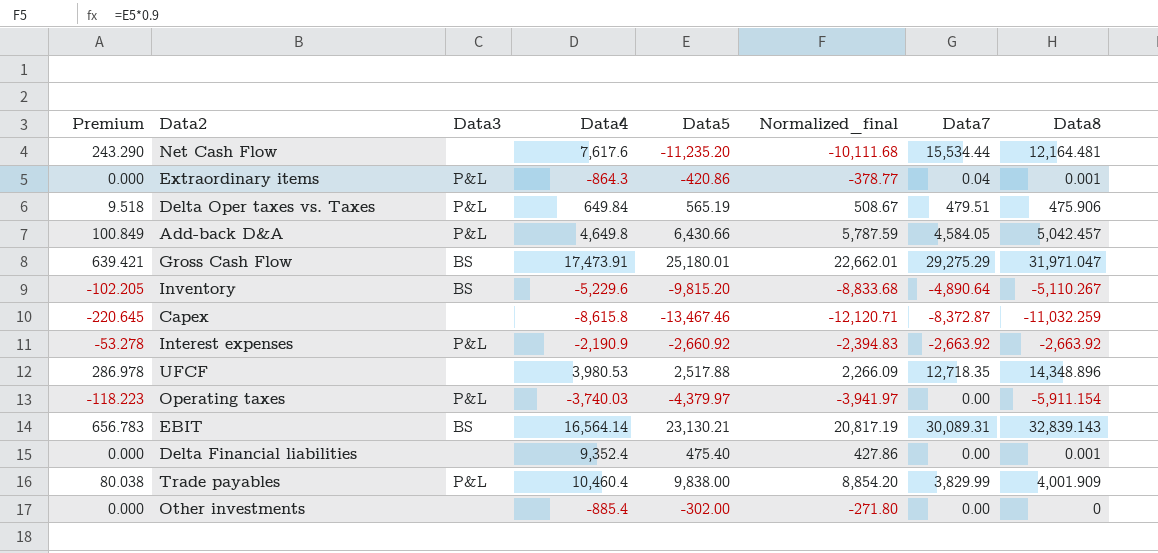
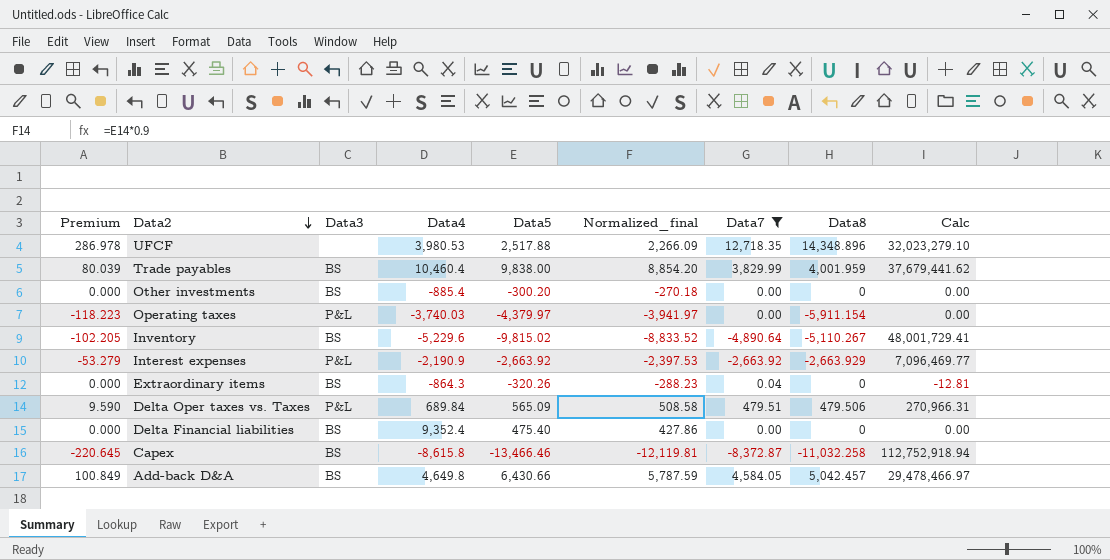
filter: none -> Data7 <= 12,718.35
row order: none -> Data2 descending
column Calc | formula: none -> [Data5] * [Data7]
Trade payables | Premium: 80.038 -> 80.039
Trade payables | Data3: P&L -> BS
Trade payables | Data8: 4,001.909 -> 4,001.959
Other investments | Data3: none -> BS
Other investments | Data5: -302.00 -> -300.20
Other investments | Normalized_final: -271.80 -> -270.18
Inventory | Data5: -9,815.20 -> -9,815.02
Inventory | Normalized_final: -8,833.68 -> -8,833.52
Interest expenses | Premium: -53.278 -> -53.279
Interest expenses | Data5: -2,660.92 -> -2,663.92
Interest expenses | Normalized_final: -2,394.83 -> -2,397.53
Interest expenses | Data8: -2,663.92 -> -2,663.929
Extraordinary items | Data3: P&L -> BS
Extraordinary items | Data5: -420.86 -> -320.26
Extraordinary items | Normalized_final: -378.77 -> -288.23
Extraordinary items | Data8: 0.001 -> 0
Delta Oper taxes vs. Taxes | Premium: 9.518 -> 9.590
Delta Oper taxes vs. Taxes | Data4: 649.84 -> 689.84
Delta Oper taxes vs. Taxes | Data5: 565.19 -> 565.09
Delta Oper taxes vs. Taxes | Normalized_final: 508.67 -> 508.58
Delta Oper taxes vs. Taxes | Data8: 475.906 -> 479.506
Delta Financial liabilities | Data3: none -> BS
Delta Financial liabilities | Data8: 0.001 -> 0
Capex | Data3: none -> BS
Capex | Data5: -13,467.46 -> -13,466.46
Capex | Normalized_final: -12,120.71 -> -12,119.81
Capex | Data8: -11,032.259 -> -11,032.258
Add-back D&A | Data3: P&L -> BS

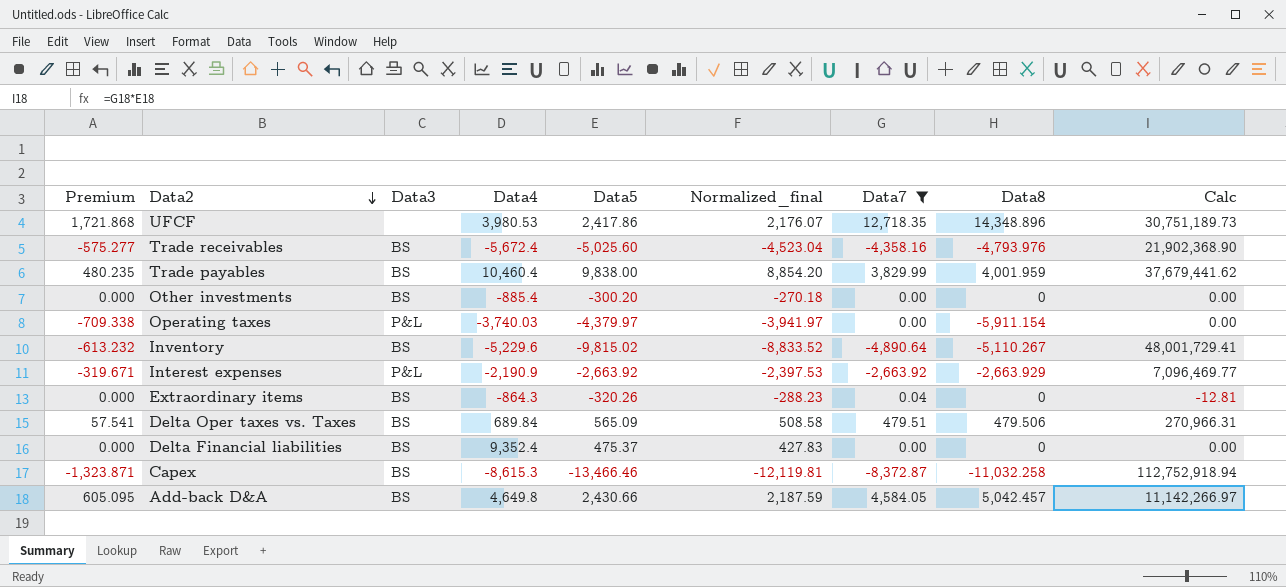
column Premium | formula: [Data8] * 0.02 -> [Data8] * 0.12
UFCF | Data5: 2,517.88 -> 2,417.86
UFCF | Normalized_final: 2,266.09 -> 2,176.07
UFCF | Calc: 32,023,279.10 -> 30,751,189.73
row Trade receivables: none -> -575.277 | BS | -5,672.4 | -5,025.60 | -4,523.04 | -4,358.16 | -4,793.976 | 21,902,368.90
Delta Oper taxes vs. Taxes | Data3: P&L -> BS
Delta Financial liabilities | Data5: 475.40 -> 475.37
Delta Financial liabilities | Normalized_final: 427.86 -> 427.83
Capex | Data4: -8,615.8 -> -8,615.3
Add-back D&A | Data5: 6,430.66 -> 2,430.66
Add-back D&A | Normalized_final: 5,787.59 -> 2,187.59
Add-back D&A | Calc: 29,478,466.97 -> 11,142,266.97

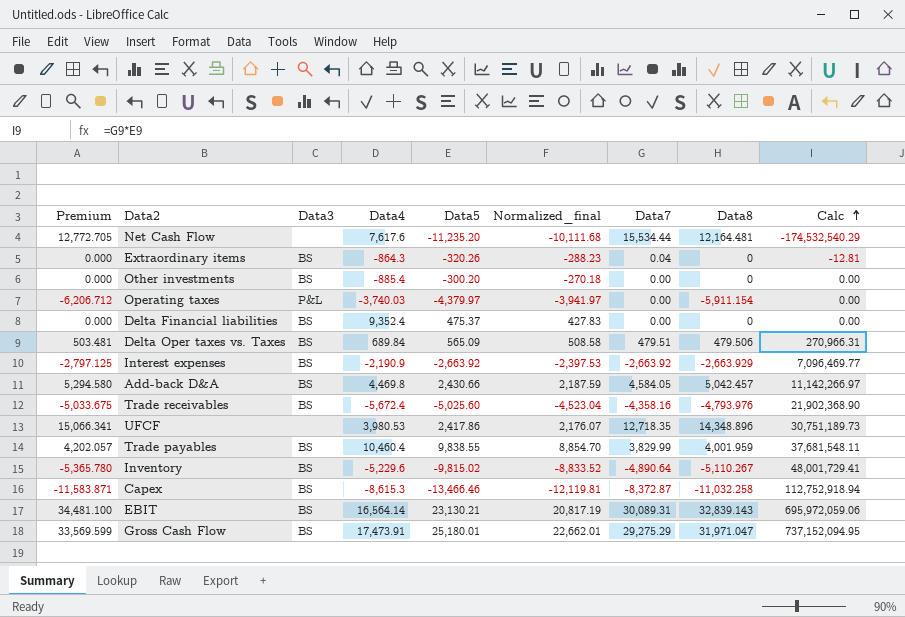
filter: Data7 <= 12,718.35 -> none
row order: Data2 descending -> Calc ascending
column Premium | formula: [Data8] * 0.12 -> [Data8] * 1.05
Interest expenses | Data3: P&L -> BS
Add-back D&A | Data4: 4,649.8 -> 4,469.8
Trade payables | Data5: 9,838.00 -> 9,838.55
Trade payables | Normalized_final: 8,854.20 -> 8,854.70
Trade payables | Calc: 37,679,441.62 -> 37,681,548.11

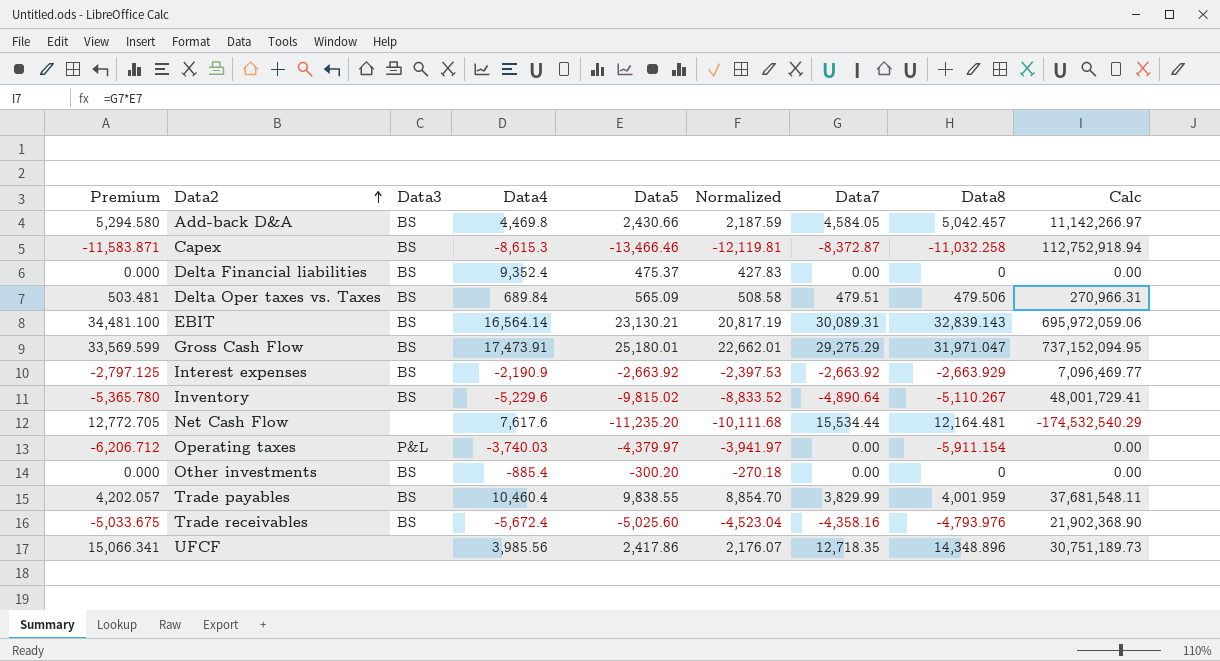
row order: Calc ascending -> Data2 ascending
column name: Normalized_final -> Normalized
row Extraordinary items: 0.000 | BS | -864.3 | -320.26 | -288.23 | 0.04 | 0 | -12.81 -> none
UFCF | Data4: 3,980.53 -> 3,985.56

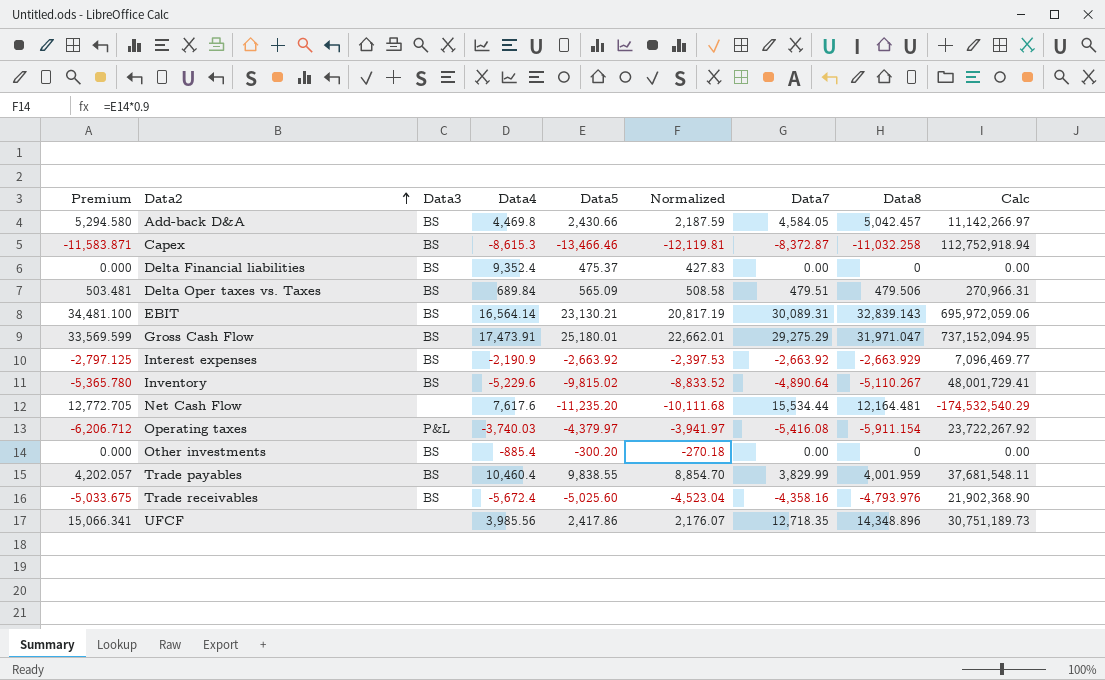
Operating taxes | Data7: 0.00 -> -5,416.08
Operating taxes | Calc: 0.00 -> 23,722,267.92

